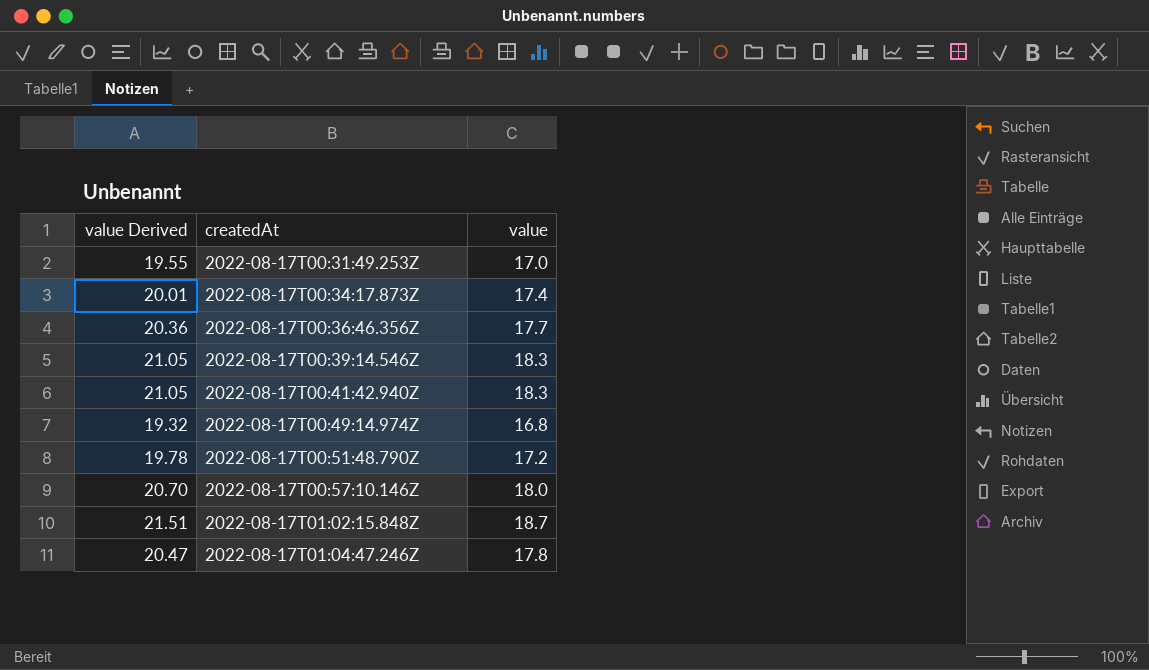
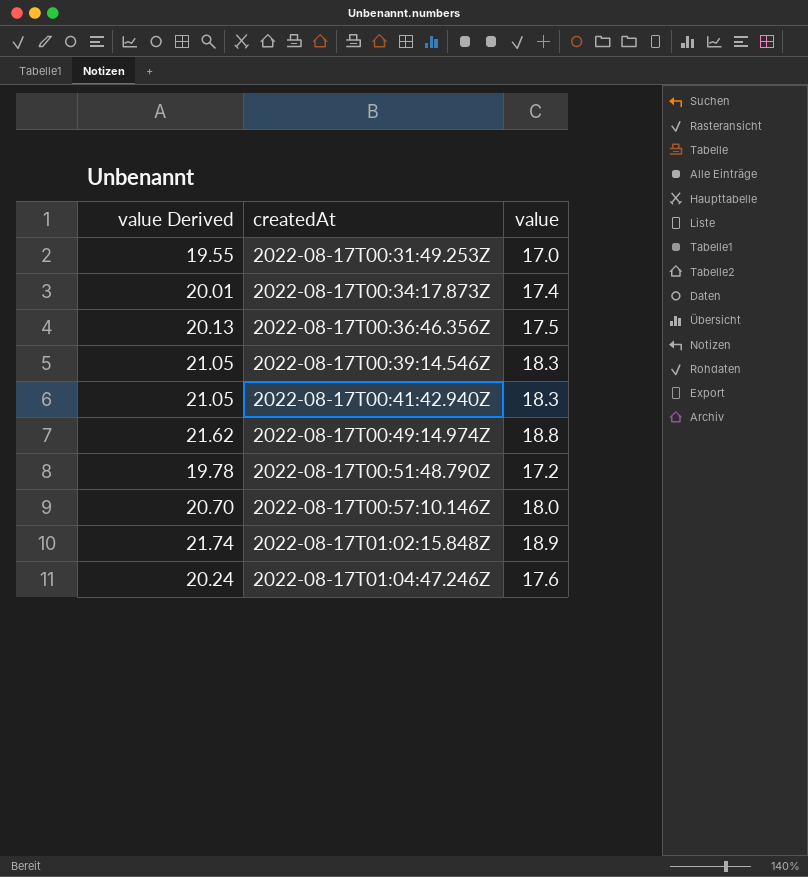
2022-08-17T00:36:46.356Z | value Derived: 20.36 -> 20.13
2022-08-17T00:36:46.356Z | value: 17.7 -> 17.5
2022-08-17T00:49:14.974Z | value Derived: 19.32 -> 21.62
2022-08-17T00:49:14.974Z | value: 16.8 -> 18.8
2022-08-17T01:02:15.848Z | value Derived: 21.51 -> 21.74
2022-08-17T01:02:15.848Z | value: 18.7 -> 18.9
2022-08-17T01:04:47.246Z | value Derived: 20.47 -> 20.24
2022-08-17T01:04:47.246Z | value: 17.8 -> 17.6

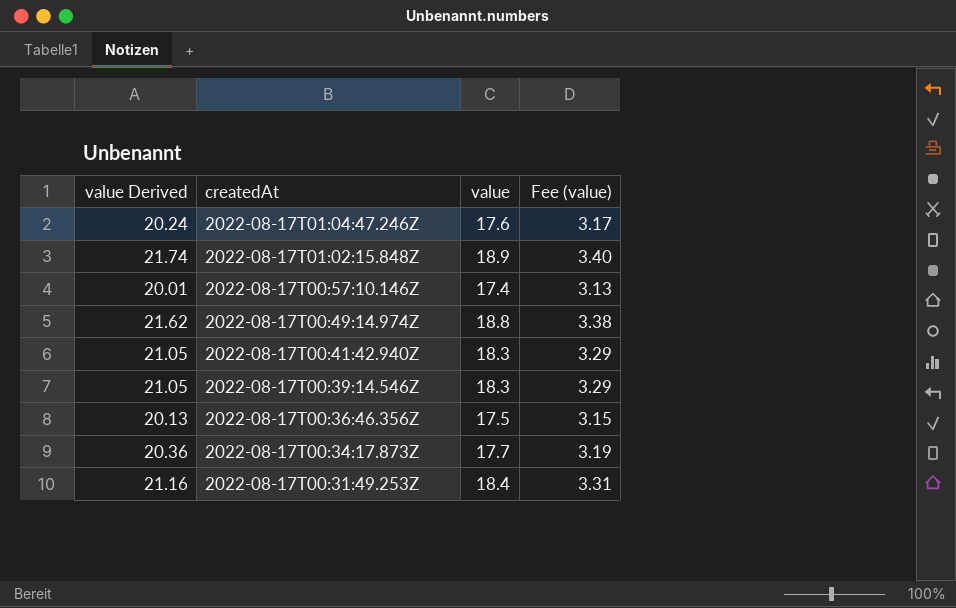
row order: createdAt ascending -> createdAt descending
column Fee (value) | formula: none -> [value] * 0.18
row 2022-08-17T00:51:48.790Z: 19.78 | 17.2 -> none
2022-08-17T00:57:10.146Z | value Derived: 20.70 -> 20.01
2022-08-17T00:57:10.146Z | value: 18.0 -> 17.4
2022-08-17T00:34:17.873Z | value Derived: 20.01 -> 20.36
2022-08-17T00:34:17.873Z | value: 17.4 -> 17.7
2022-08-17T00:31:49.253Z | value Derived: 19.55 -> 21.16
2022-08-17T00:31:49.253Z | value: 17.0 -> 18.4

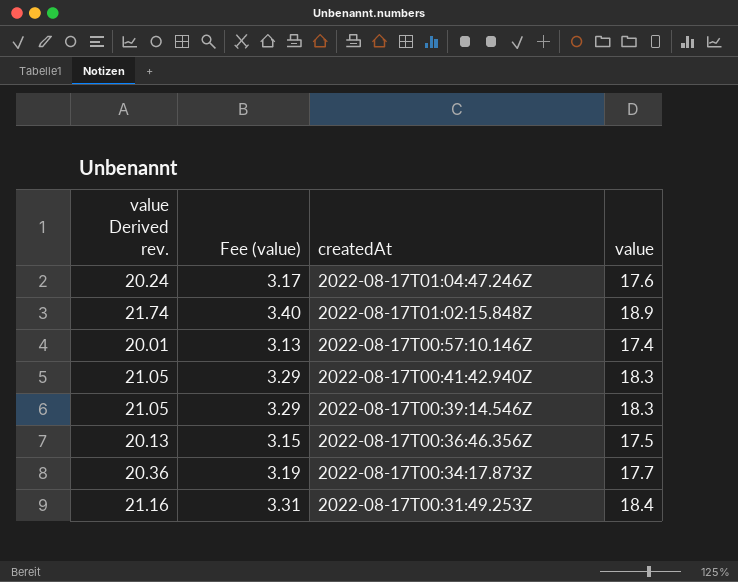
column name: value Derived -> value Derived rev.
column Fee (value) | position: 4 -> 2
row 2022-08-17T00:49:14.974Z: 21.62 | 18.8 | 3.38 -> none

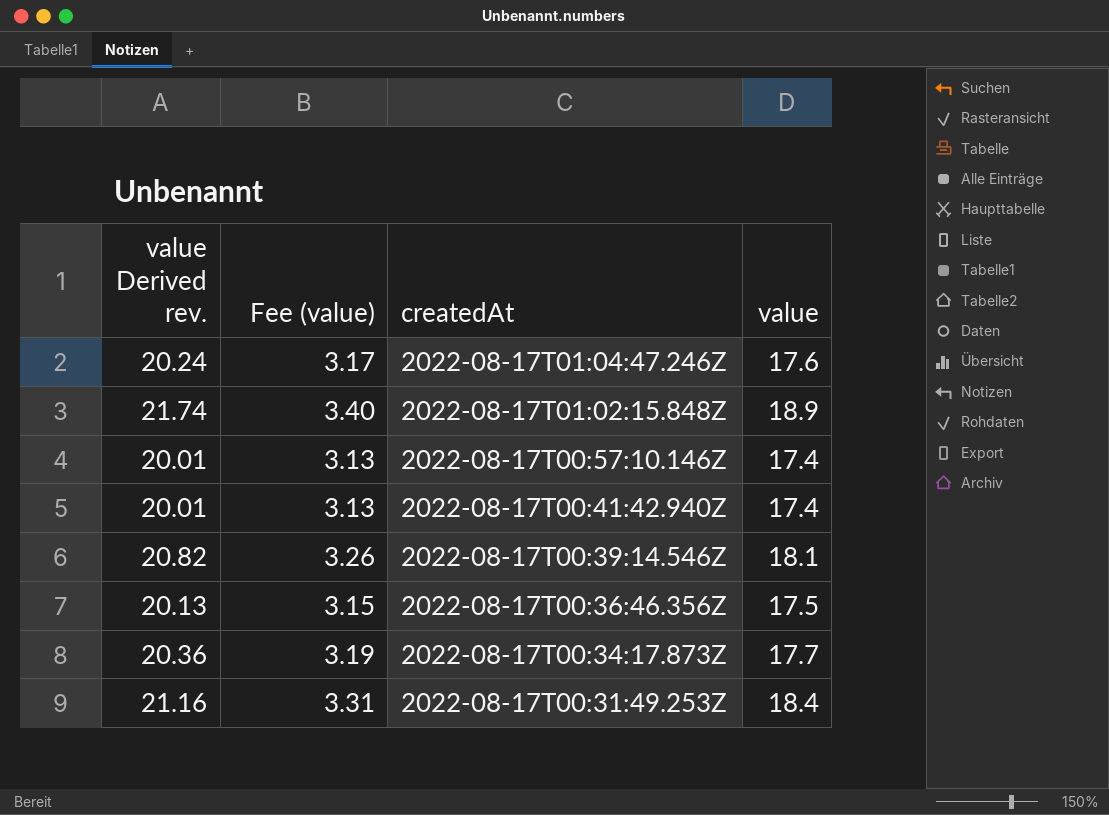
2022-08-17T00:41:42.940Z | value Derived rev.: 21.05 -> 20.01
2022-08-17T00:41:42.940Z | Fee (value): 3.29 -> 3.13
2022-08-17T00:41:42.940Z | value: 18.3 -> 17.4
2022-08-17T00:39:14.546Z | value Derived rev.: 21.05 -> 20.82
2022-08-17T00:39:14.546Z | Fee (value): 3.29 -> 3.26
2022-08-17T00:39:14.546Z | value: 18.3 -> 18.1

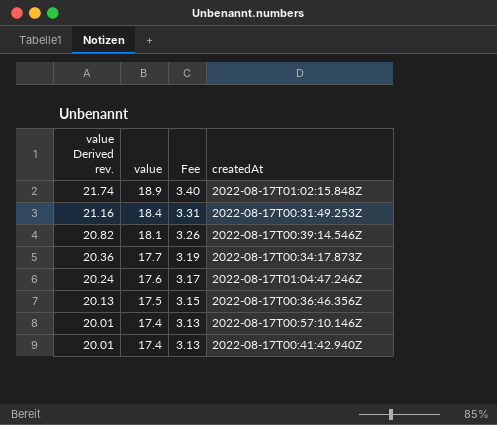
row order: createdAt descending -> value Derived rev. descending
column value | position: 4 -> 2
column name: Fee (value) -> Fee

